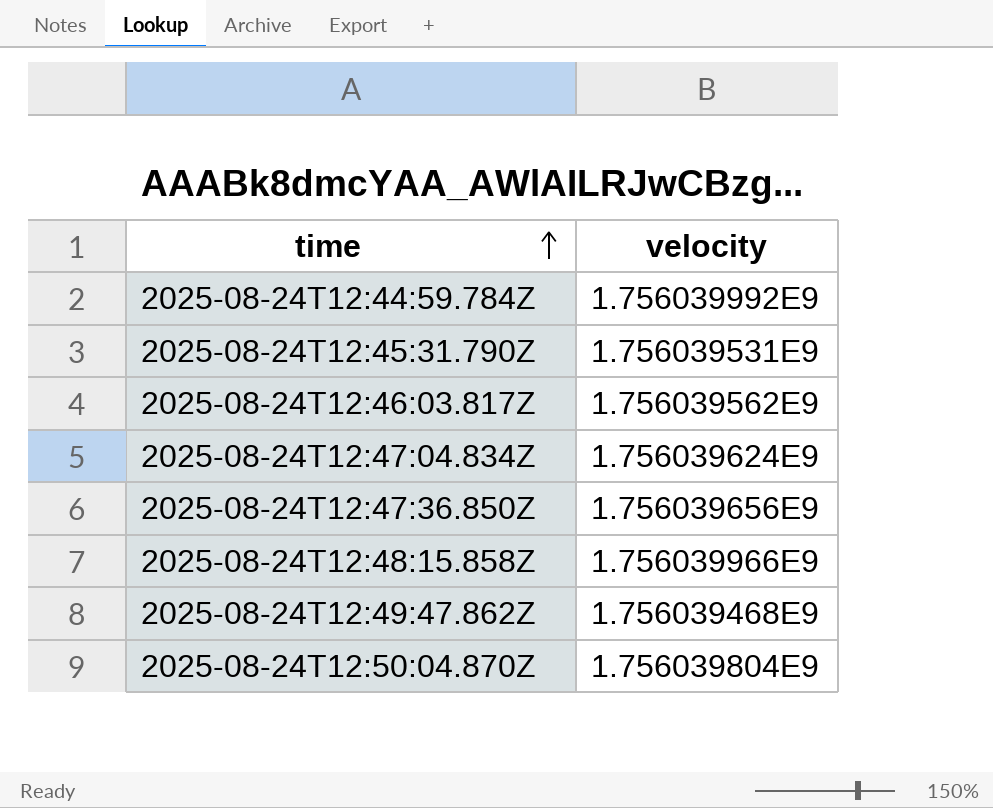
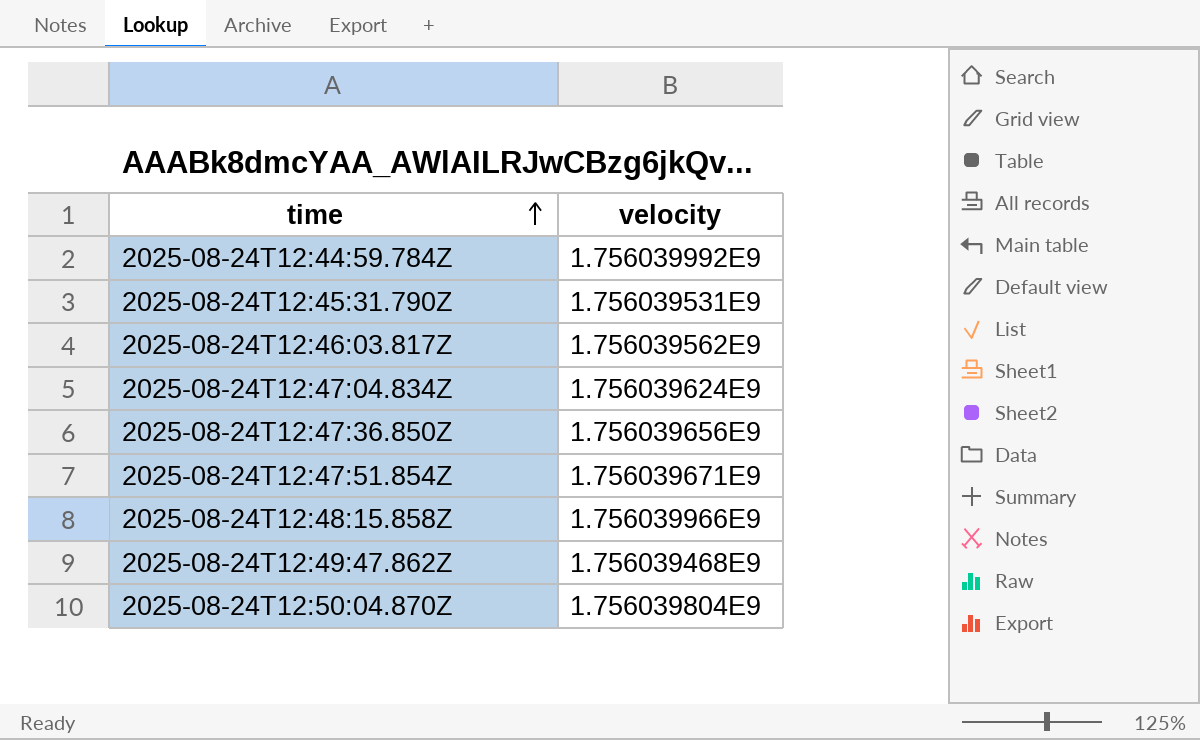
row 2025-08-24T12:47:51.854Z: none -> 1.756039671E9

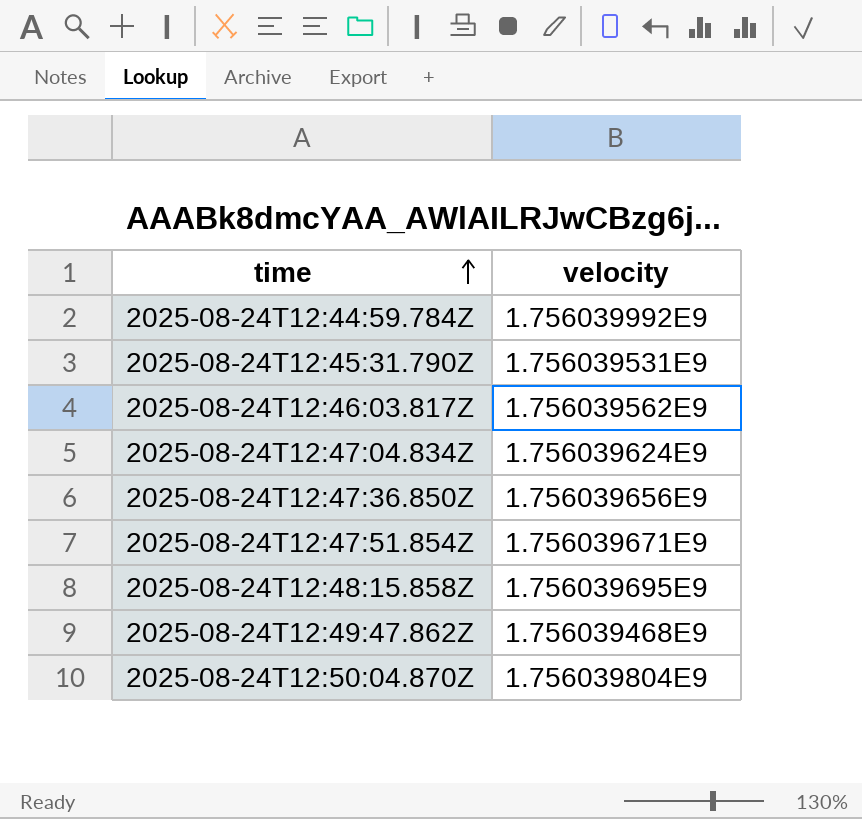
2025-08-24T12:48:15.858Z | velocity: 1.756039966E9 -> 1.756039695E9

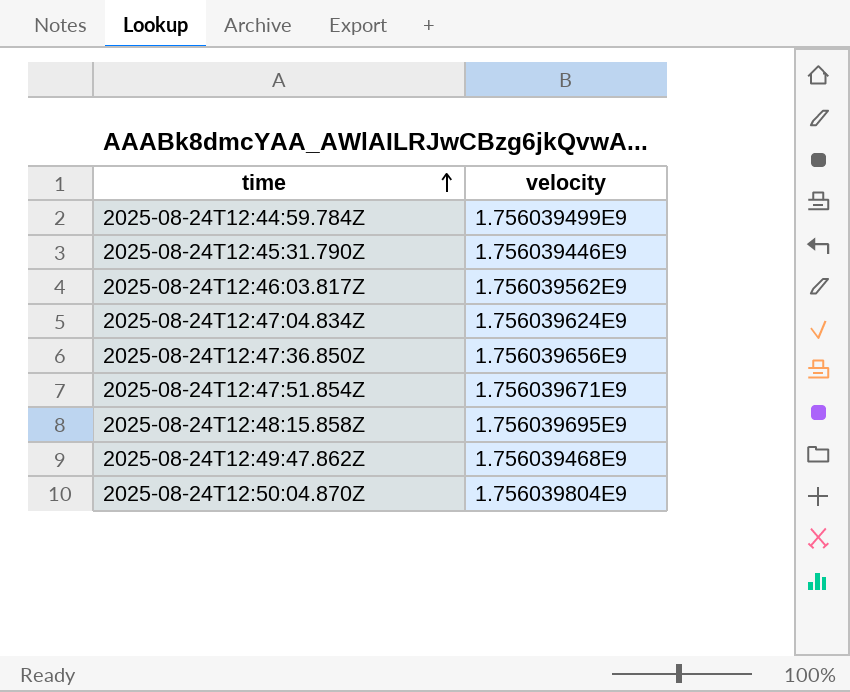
2025-08-24T12:44:59.784Z | velocity: 1.756039992E9 -> 1.756039499E9
2025-08-24T12:45:31.790Z | velocity: 1.756039531E9 -> 1.756039446E9

